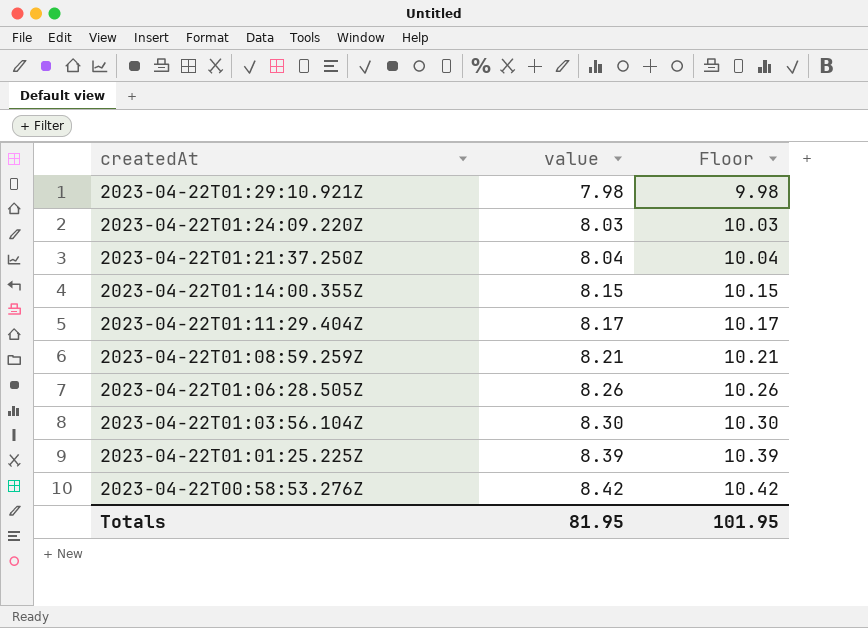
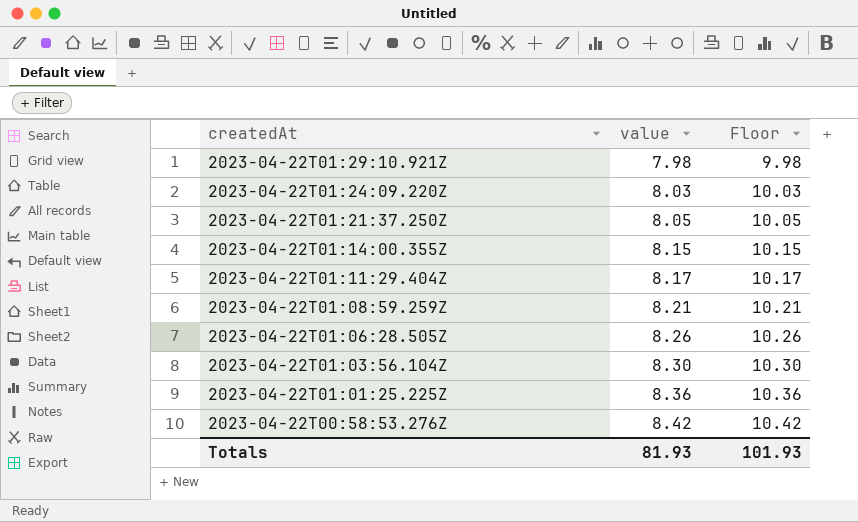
2023-04-22T01:21:37.250Z | value: 8.04 -> 8.05
2023-04-22T01:21:37.250Z | Floor: 10.04 -> 10.05
2023-04-22T01:01:25.225Z | value: 8.39 -> 8.36
2023-04-22T01:01:25.225Z | Floor: 10.39 -> 10.36
Totals | value: 81.95 -> 81.93
Totals | Floor: 101.95 -> 101.93

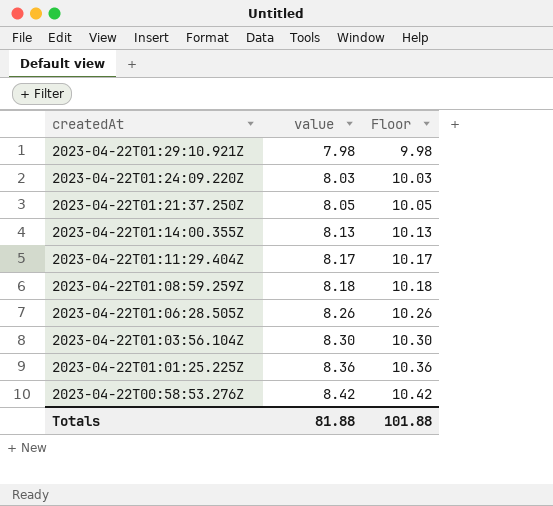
2023-04-22T01:14:00.355Z | value: 8.15 -> 8.13
2023-04-22T01:14:00.355Z | Floor: 10.15 -> 10.13
2023-04-22T01:08:59.259Z | value: 8.21 -> 8.18
2023-04-22T01:08:59.259Z | Floor: 10.21 -> 10.18
Totals | value: 81.93 -> 81.88
Totals | Floor: 101.93 -> 101.88

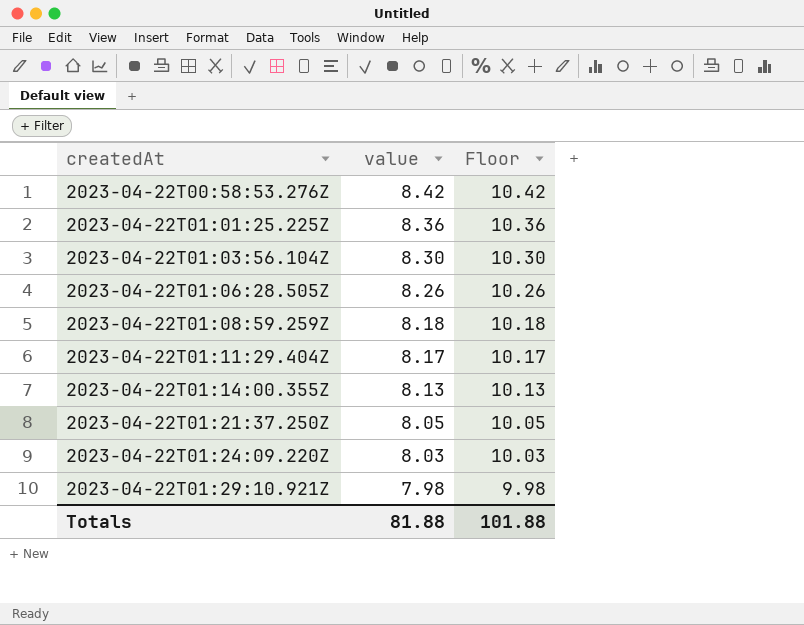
row order: createdAt descending -> createdAt ascending

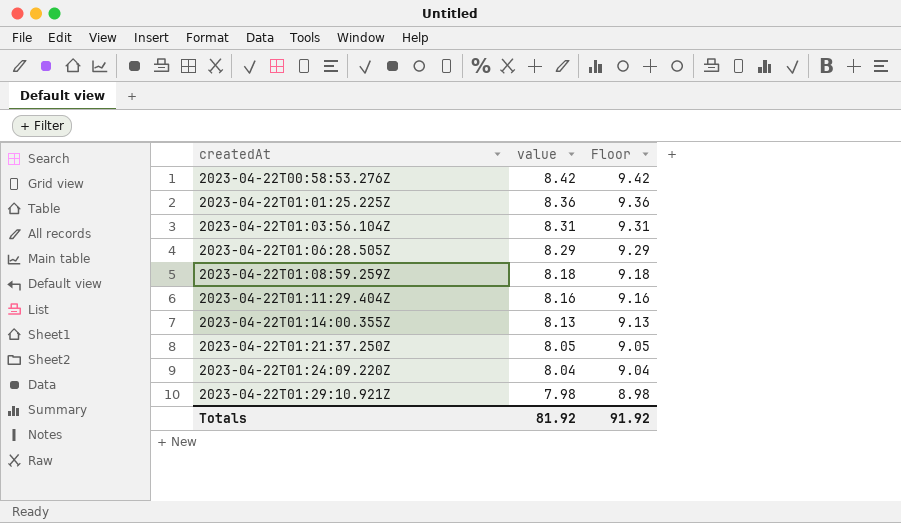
column Floor | formula: [value] + 2 -> [value] + 1
2023-04-22T01:03:56.104Z | value: 8.30 -> 8.31
2023-04-22T01:06:28.505Z | value: 8.26 -> 8.29
2023-04-22T01:11:29.404Z | value: 8.17 -> 8.16
2023-04-22T01:24:09.220Z | value: 8.03 -> 8.04
Totals | value: 81.88 -> 81.92
Totals | Floor: 101.88 -> 91.92

